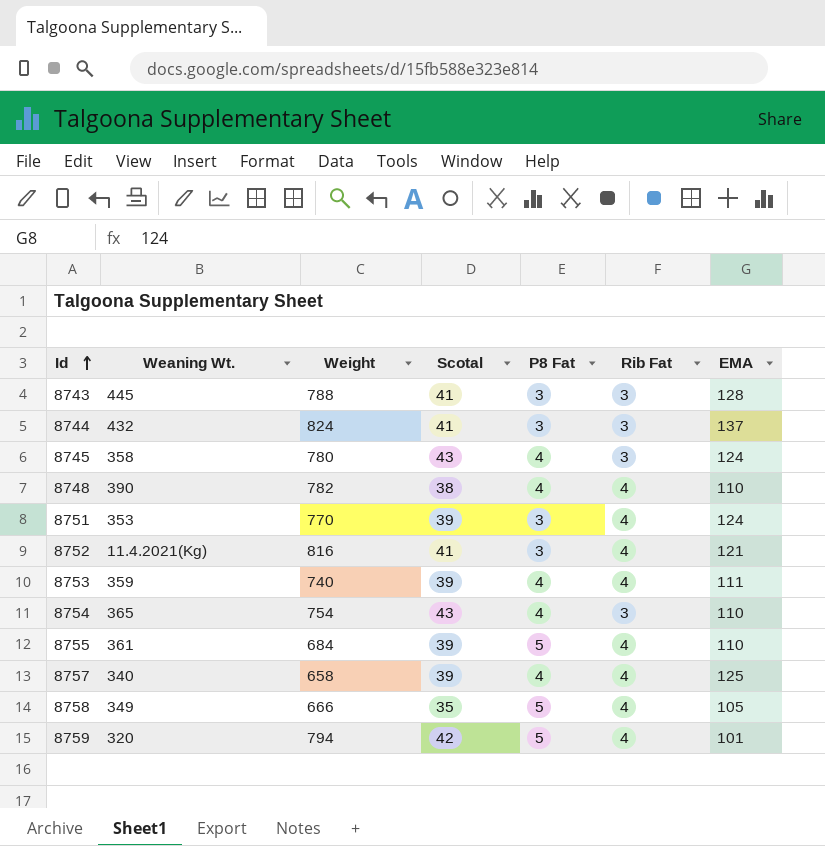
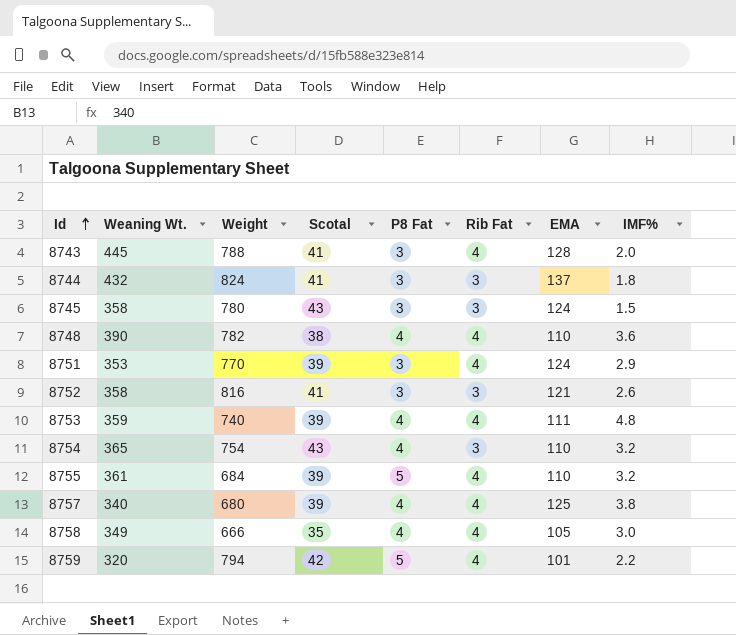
column IMF% | position: none -> 8
8743 | Rib Fat: 3 -> 4
8745 | P8 Fat: 4 -> 3
8752 | Weaning Wt.: 11.4.2021(Kg) -> 358
8752 | Rib Fat: 4 -> 3
8757 | Weight: 658 -> 680
8758 | P8 Fat: 5 -> 4

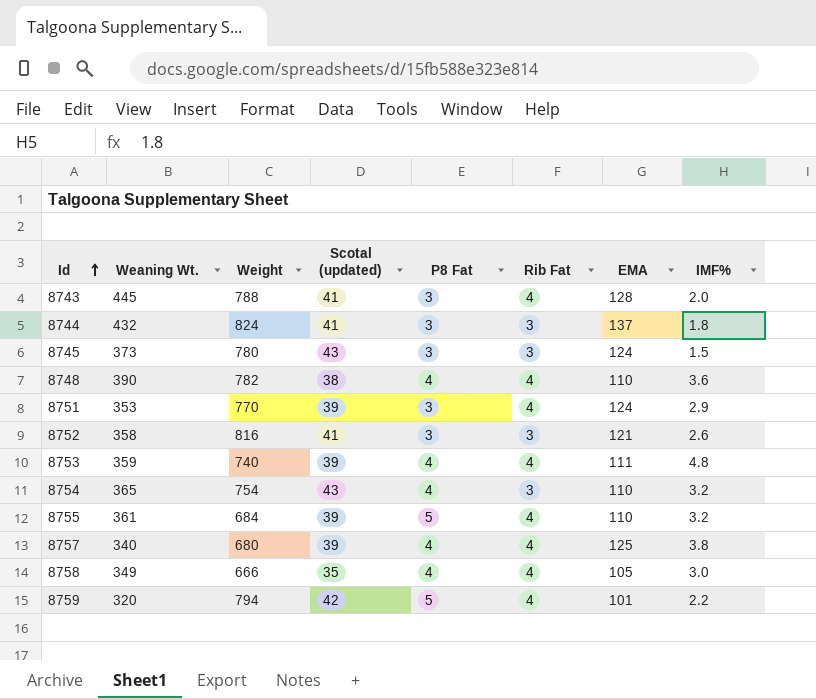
column name: Scotal -> Scotal (updated)
8745 | Weaning Wt.: 358 -> 373

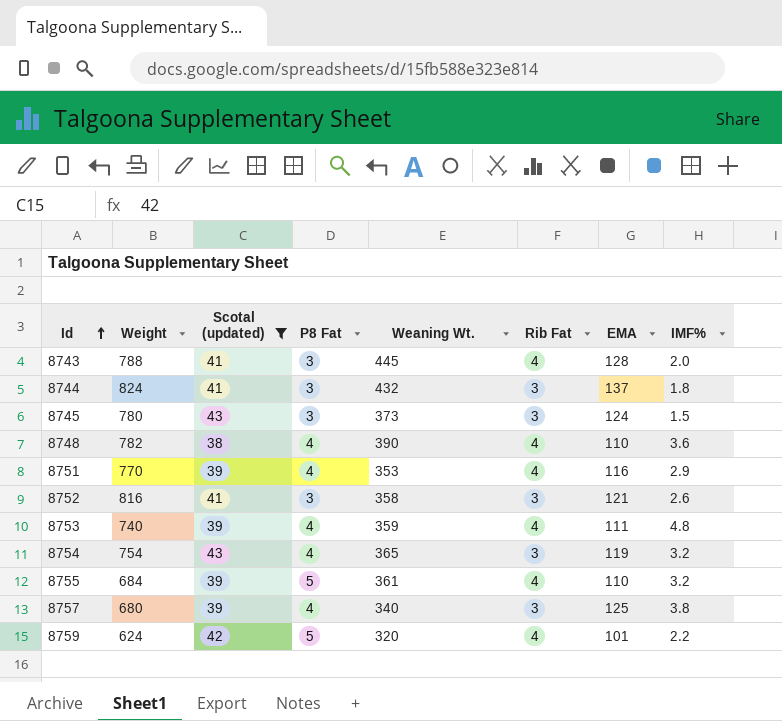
filter: none -> Scotal (updated) != 35
column Weaning Wt. | position: 2 -> 5
8751 | P8 Fat: 3 -> 4
8751 | EMA: 124 -> 116
8754 | EMA: 110 -> 119
8757 | Rib Fat: 4 -> 3
8759 | Weight: 794 -> 624

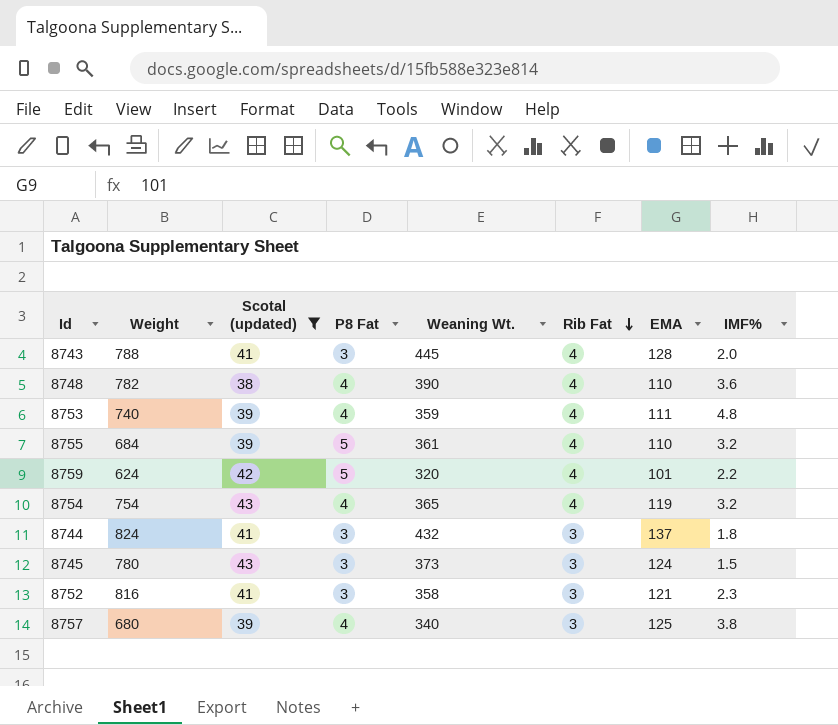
row order: Id ascending -> Rib Fat descending
row 8751: 770 | 39 | 4 | 353 | 4 | 116 | 2.9 -> none
8754 | Rib Fat: 3 -> 4
8752 | IMF%: 2.6 -> 2.3

